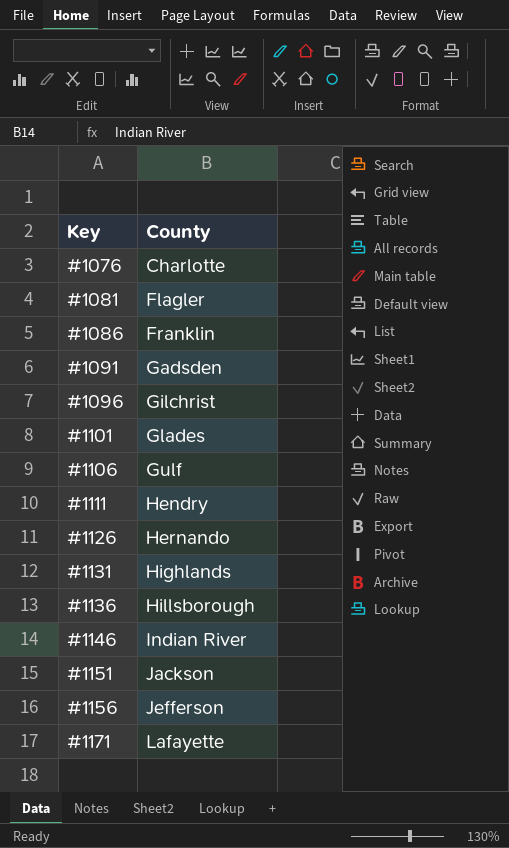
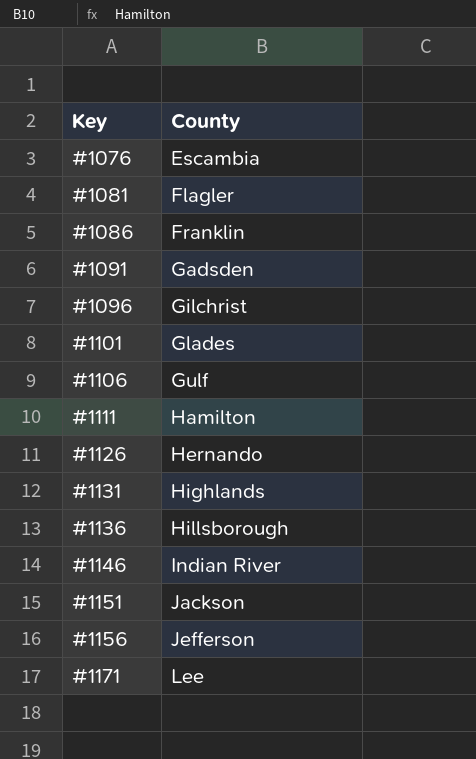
#1076 | County: Charlotte -> Escambia
#1111 | County: Hendry -> Hamilton
#1171 | County: Lafayette -> Lee

